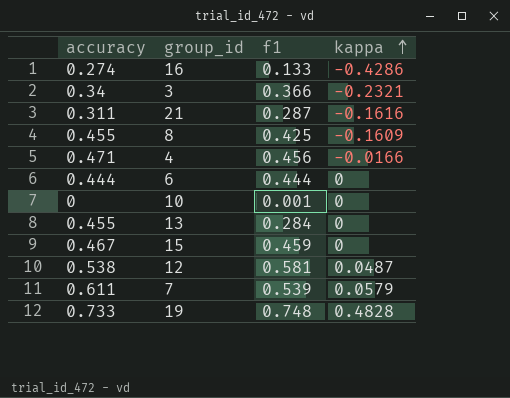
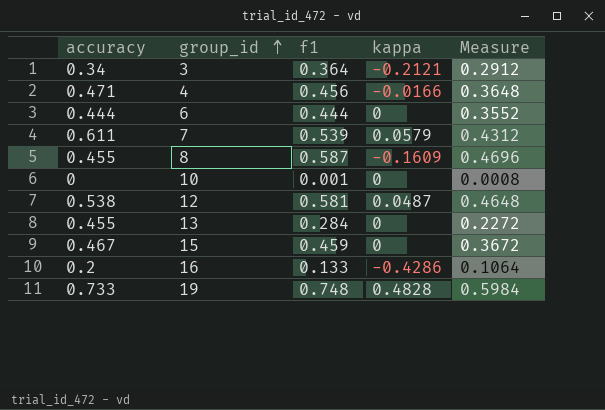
row order: kappa ascending -> group_id ascending
column Measure | formula: none -> [f1] * 0.8
row 21: 0.311 | 0.287 | -0.1616 -> none
3 | f1: 0.366 -> 0.364
3 | kappa: -0.2321 -> -0.2121
8 | f1: 0.425 -> 0.587
16 | accuracy: 0.274 -> 0.2

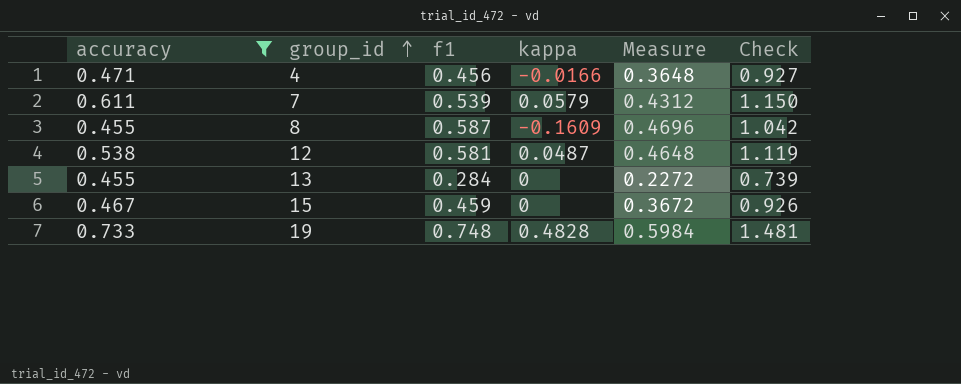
filter: none -> accuracy >= 0.455
column Check | formula: none -> [accuracy] + [f1]

